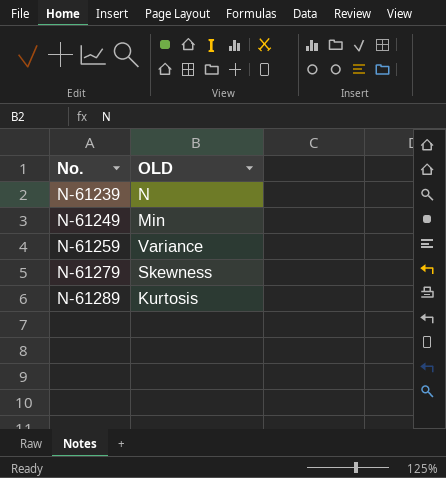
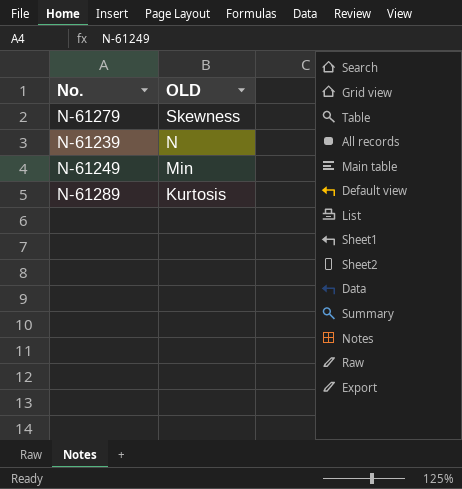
row order: No. ascending -> OLD descending
row N-61259: Variance -> none

